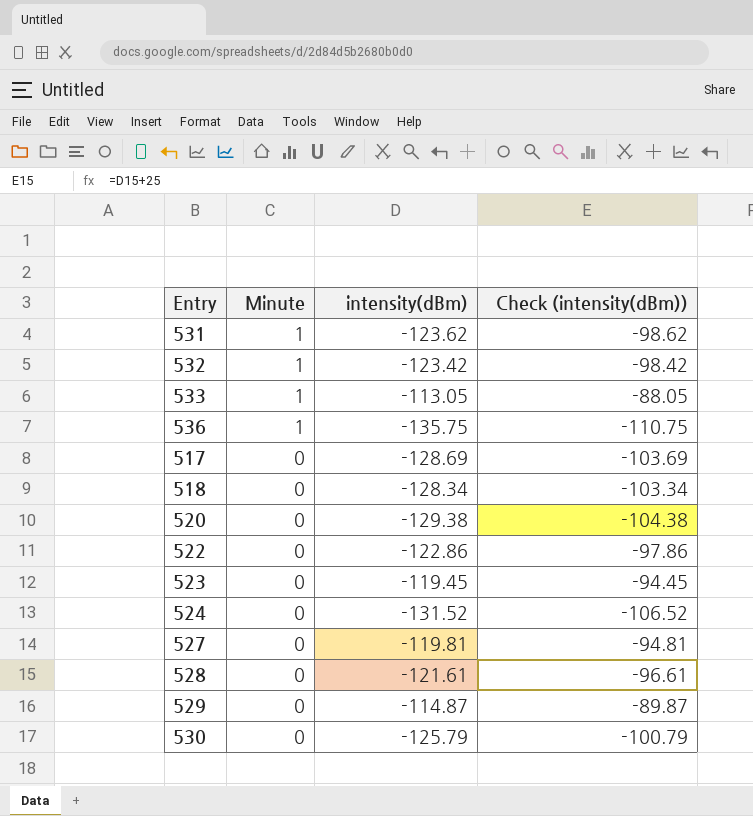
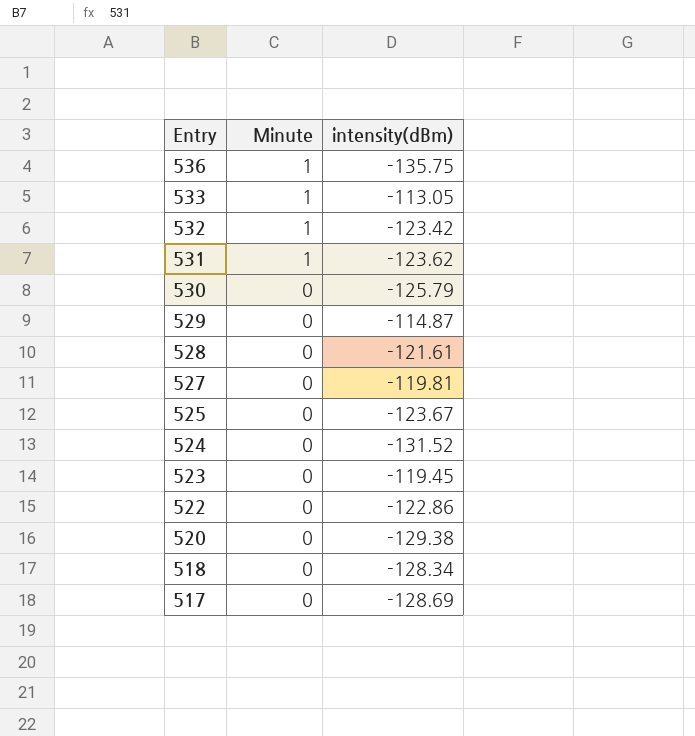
row order: Minute descending -> Entry descending
column Check (intensity(dBm)) | formula: [intensity(dBm)] + 25 -> none
row 525: none -> 0 | -123.67

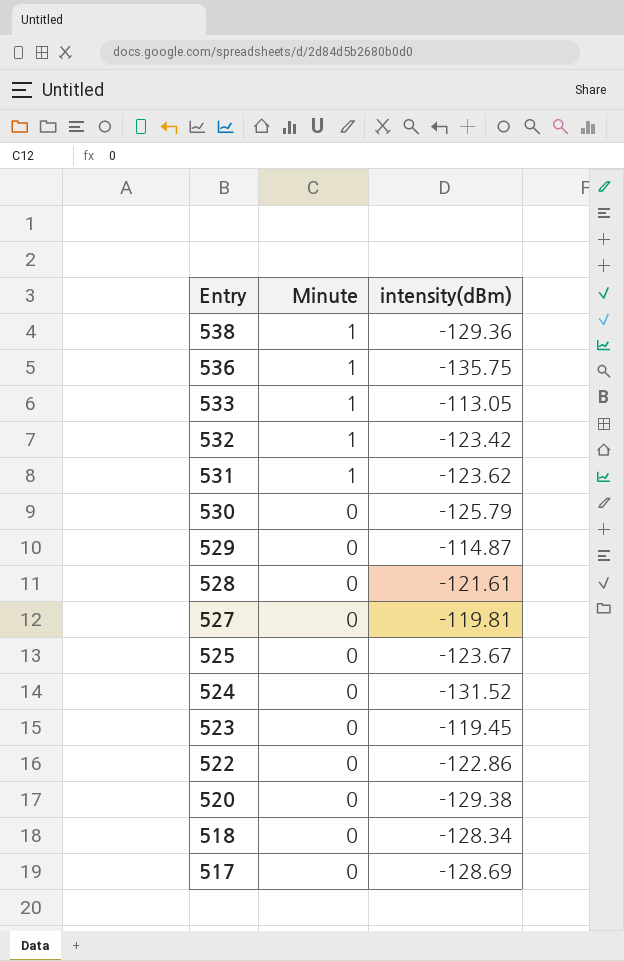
row 538: none -> 1 | -129.36

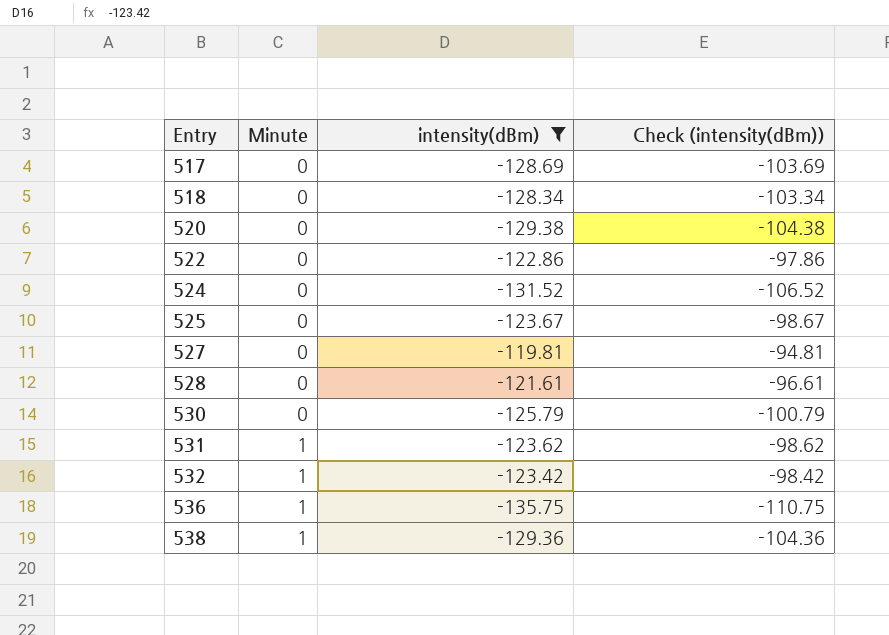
filter: none -> intensity(dBm) <= -119.81
row order: Entry descending -> Entry ascending
column Check (intensity(dBm)) | formula: none -> [intensity(dBm)] + 25

